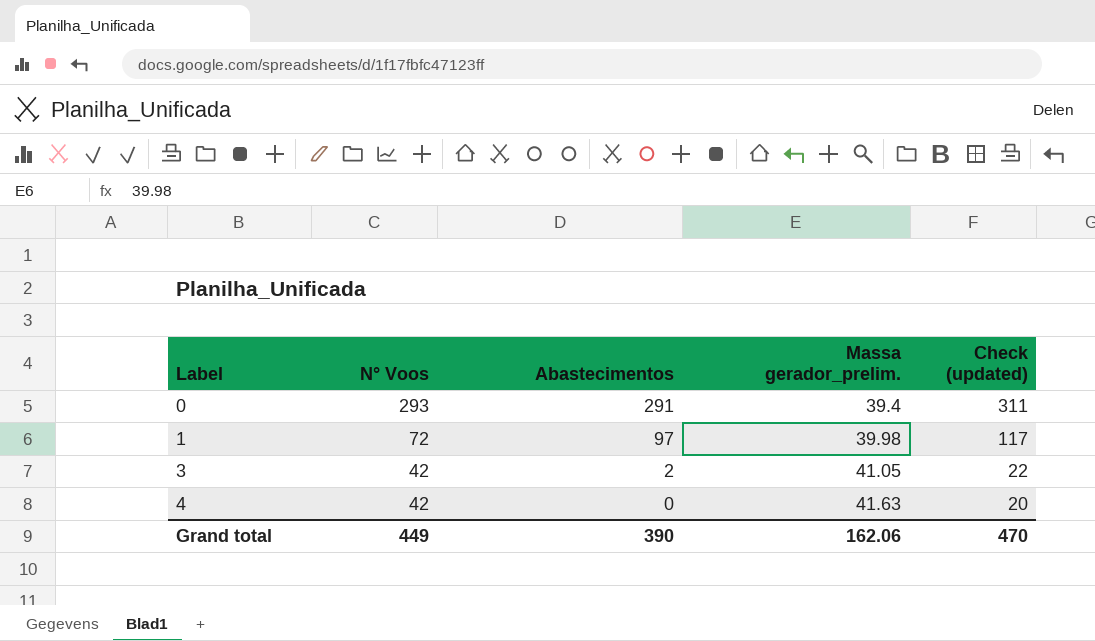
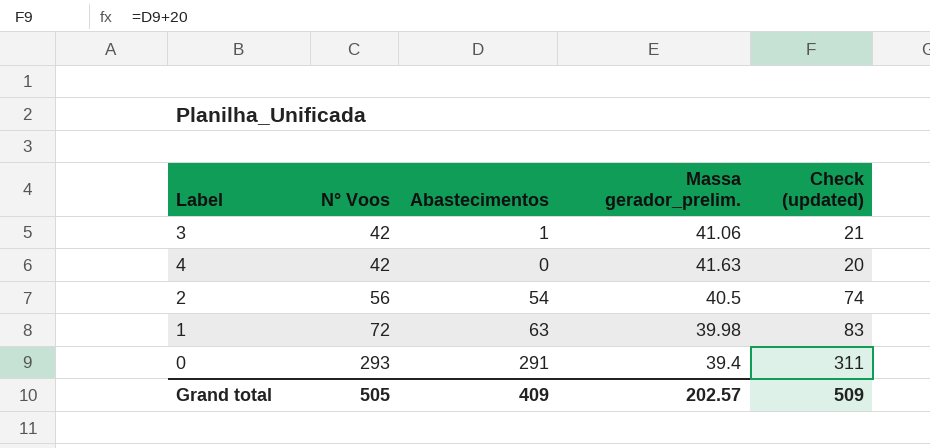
row order: Label ascending -> N° Voos ascending
3 | Abastecimentos: 2 -> 1
3 | Massa gerador_prelim.: 41.05 -> 41.06
3 | Check (updated): 22 -> 21
row 2: none -> 56 | 54 | 40.5 | 74
1 | Abastecimentos: 97 -> 63
1 | Check (updated): 117 -> 83
Grand total | N° Voos: 449 -> 505
Grand total | Abastecimentos: 390 -> 409
Grand total | Massa gerador_prelim.: 162.06 -> 202.57
Grand total | Check (updated): 470 -> 509

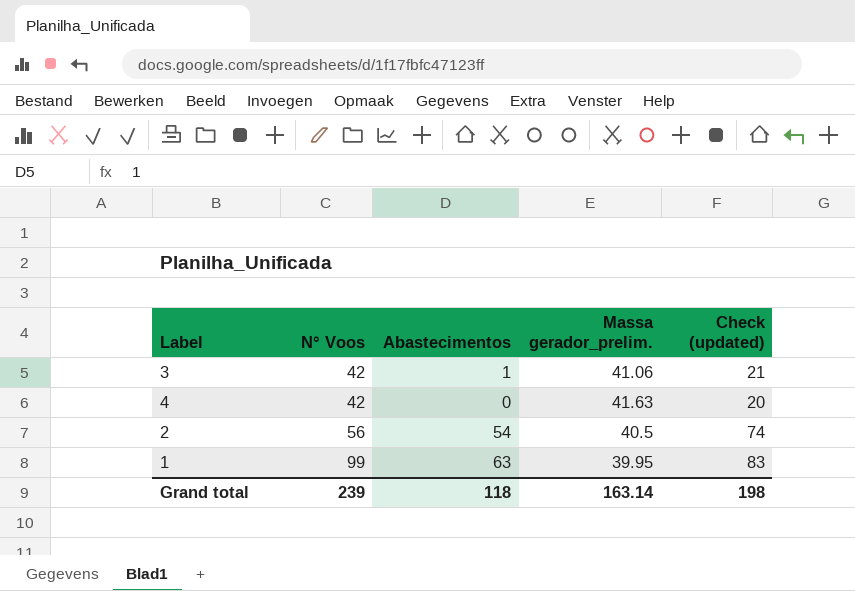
row 0: 293 | 291 | 39.4 | 311 -> none
1 | N° Voos: 72 -> 99
1 | Massa gerador_prelim.: 39.98 -> 39.95
Grand total | N° Voos: 505 -> 239
Grand total | Abastecimentos: 409 -> 118
Grand total | Massa gerador_prelim.: 202.57 -> 163.14
Grand total | Check (updated): 509 -> 198

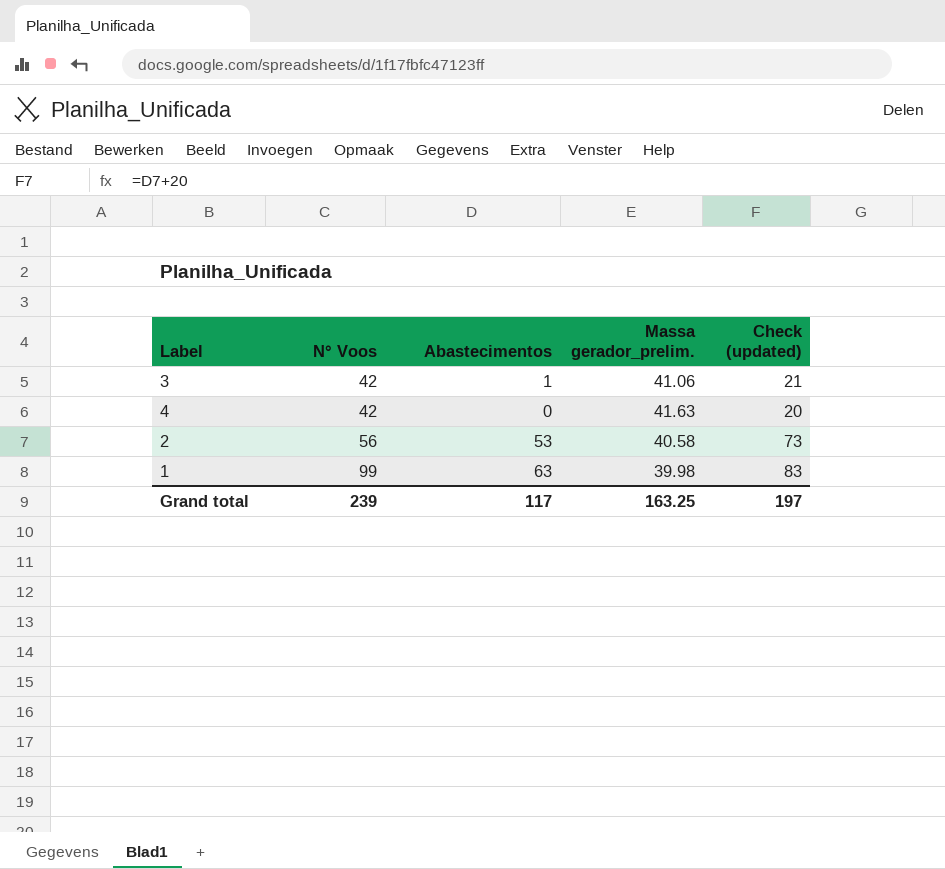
2 | Abastecimentos: 54 -> 53
2 | Massa gerador_prelim.: 40.5 -> 40.58
2 | Check (updated): 74 -> 73
1 | Massa gerador_prelim.: 39.95 -> 39.98
Grand total | Abastecimentos: 118 -> 117
Grand total | Massa gerador_prelim.: 163.14 -> 163.25
Grand total | Check (updated): 198 -> 197

